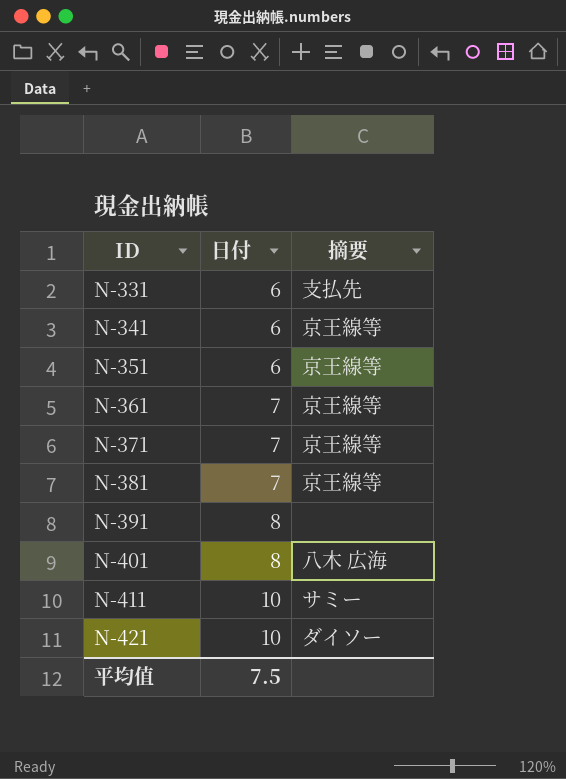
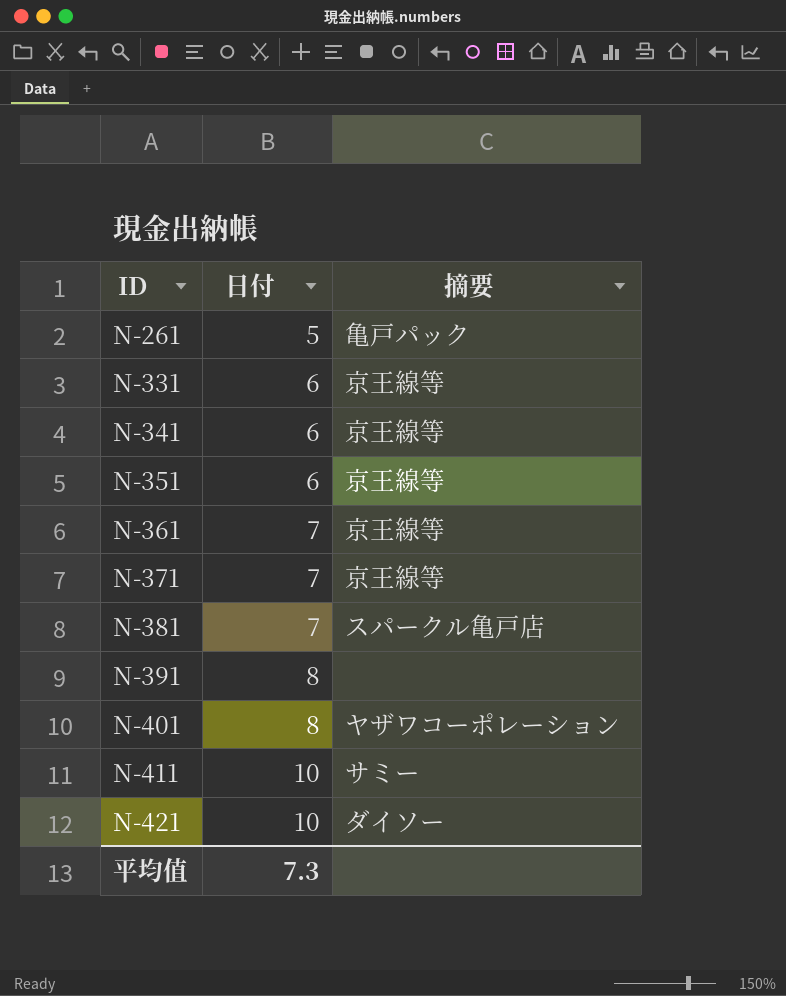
row N-261: none -> 5 | 亀戸パック
N-331 | 摘要: 支払先 -> 京王線等
N-381 | 摘要: 京王線等 -> スパークル亀戸店
N-401 | 摘要: 八木 広海 -> ヤザワコーポレーション
平均值 | 日付: 7.5 -> 7.3

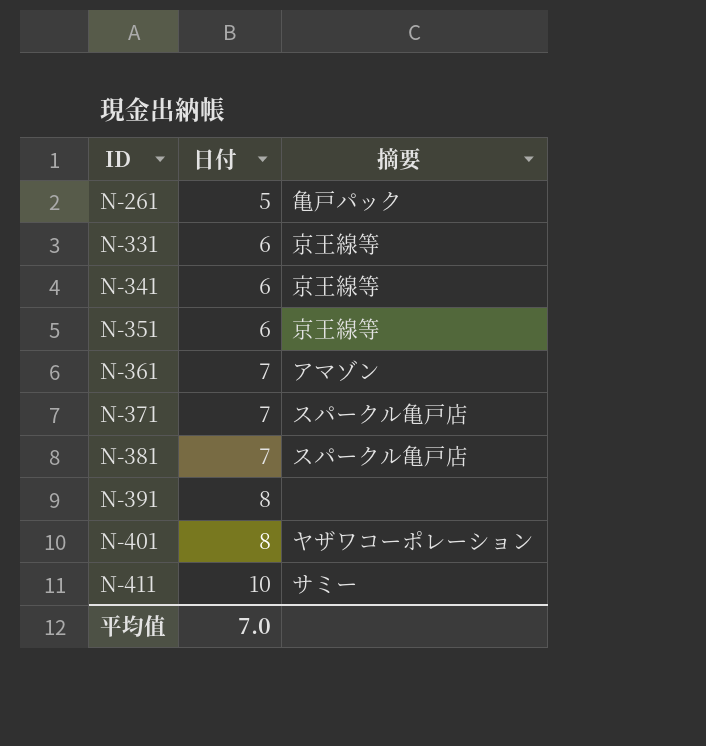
row N-421: 10 | ダイソー -> none
N-361 | 摘要: 京王線等 -> アマゾン
N-371 | 摘要: 京王線等 -> スパークル亀戸店
平均值 | 日付: 7.3 -> 7.0

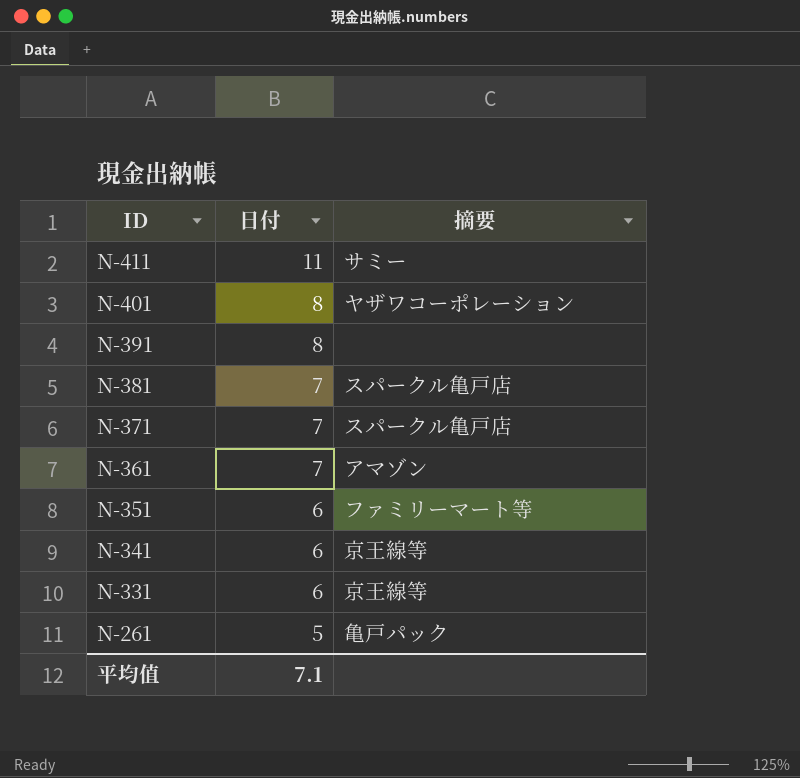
row order: ID ascending -> ID descending
N-411 | 日付: 10 -> 11
N-351 | 摘要: 京王線等 -> ファミリーマート等
平均值 | 日付: 7.0 -> 7.1

